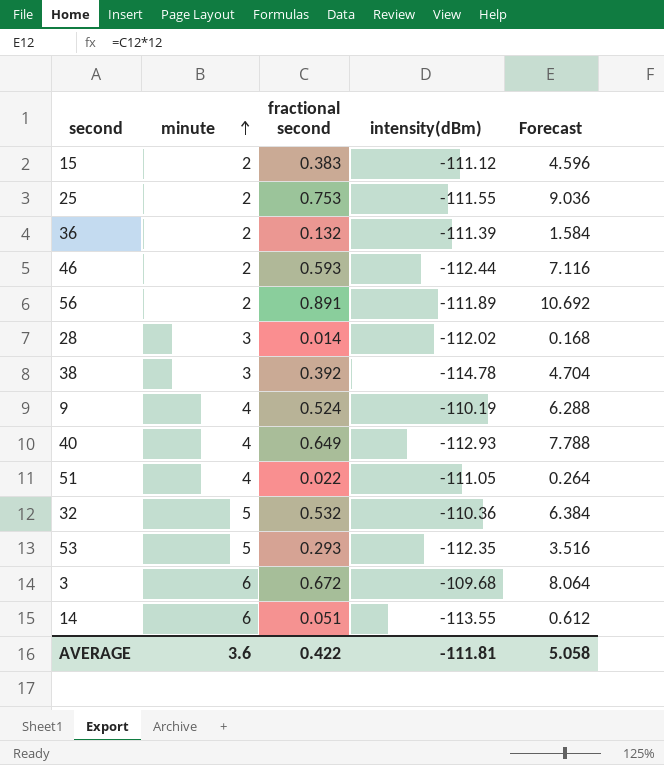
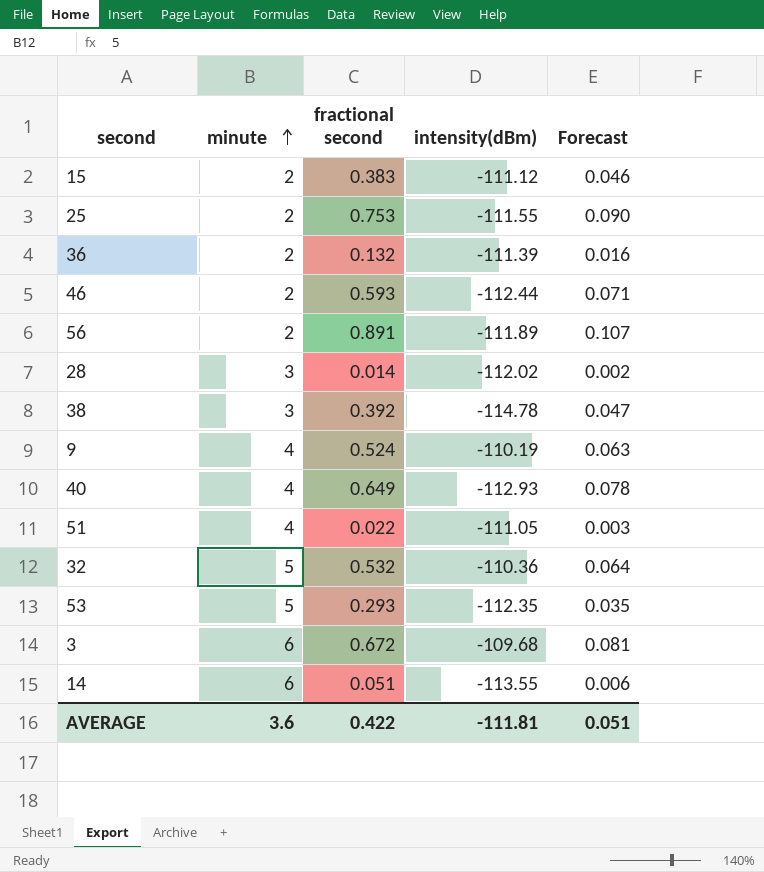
column Forecast | formula: [fractional second] * 12 -> [fractional second] * 0.12
AVERAGE | Forecast: 5.058 -> 0.051

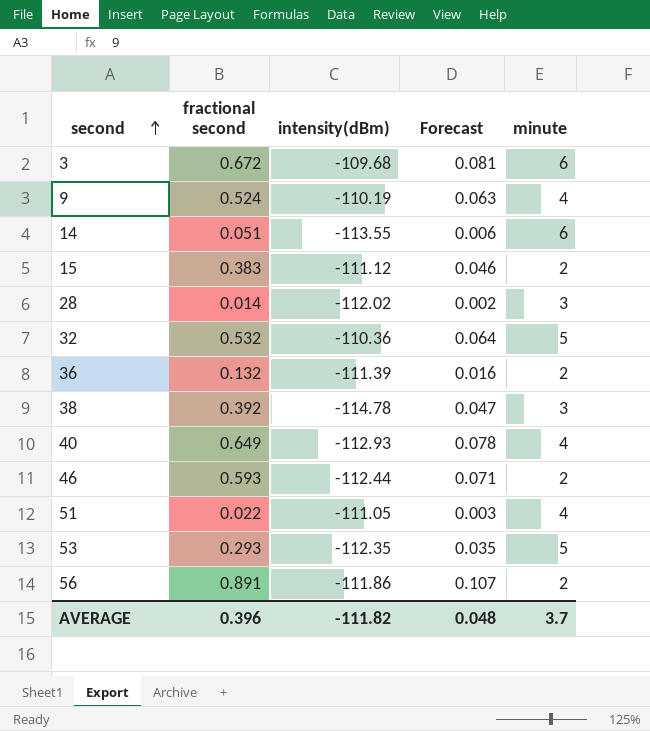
row order: minute ascending -> second ascending
column minute | position: 2 -> 5
row 25: 2 | 0.753 | -111.55 | 0.090 -> none
56 | intensity(dBm): -111.89 -> -111.86
AVERAGE | fractional second: 0.422 -> 0.396
AVERAGE | intensity(dBm): -111.81 -> -111.82
AVERAGE | Forecast: 0.051 -> 0.048
AVERAGE | minute: 3.6 -> 3.7

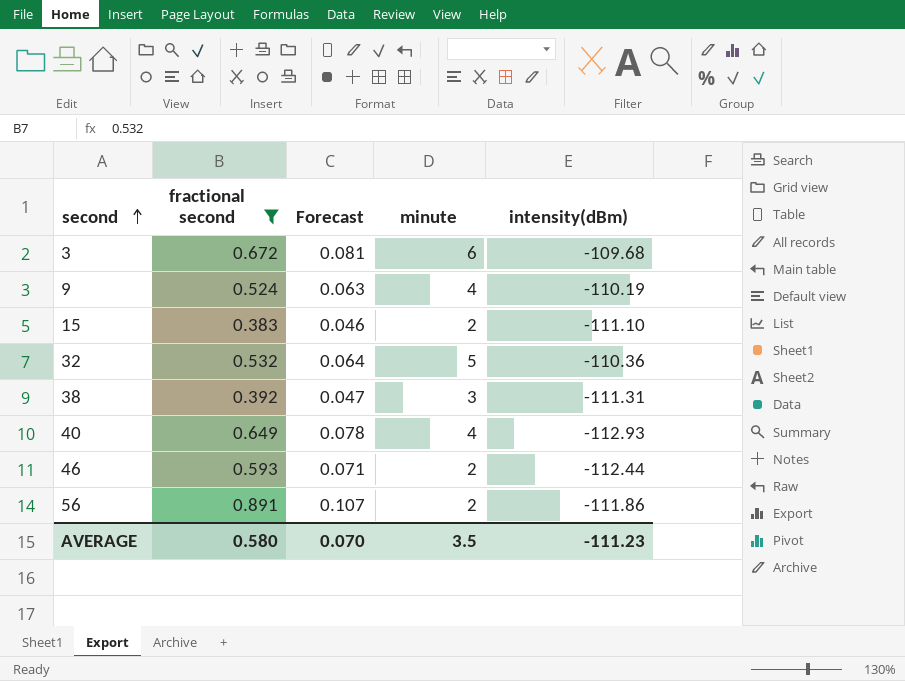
filter: none -> fractional second >= 0.383
column intensity(dBm) | position: 3 -> 5
15 | intensity(dBm): -111.12 -> -111.10
38 | intensity(dBm): -114.78 -> -111.31
AVERAGE | fractional second: 0.396 -> 0.580
AVERAGE | Forecast: 0.048 -> 0.070
AVERAGE | minute: 3.7 -> 3.5
AVERAGE | intensity(dBm): -111.82 -> -111.23

